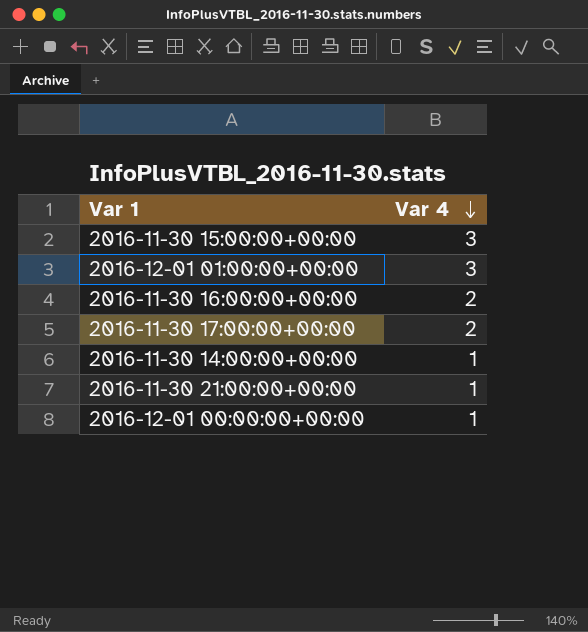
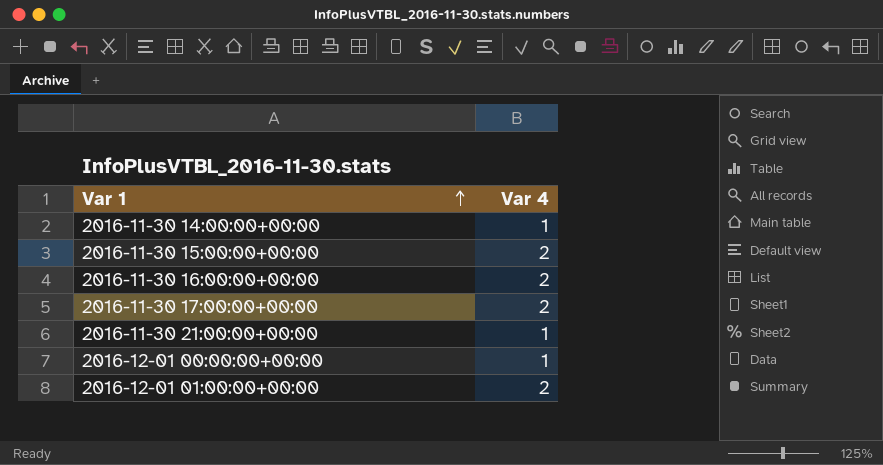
row order: Var 4 descending -> Var 1 ascending
2016-11-30 15:00:00+00:00 | Var 4: 3 -> 2
2016-12-01 01:00:00+00:00 | Var 4: 3 -> 2

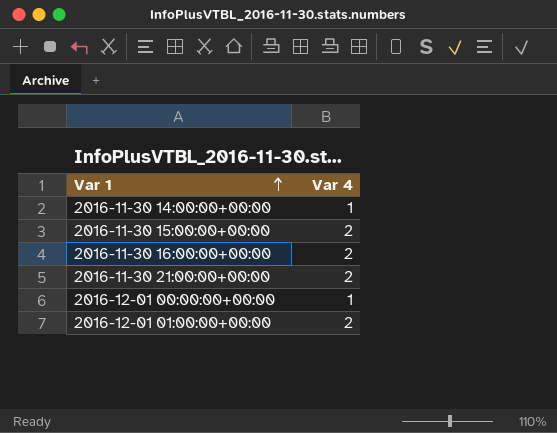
row 2016-11-30 17:00:00+00:00: 2 -> none
2016-11-30 21:00:00+00:00 | Var 4: 1 -> 2

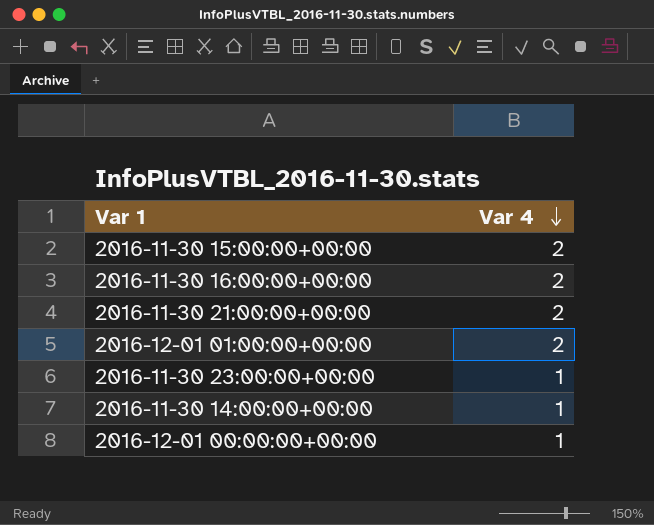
row order: Var 1 ascending -> Var 4 descending
row 2016-11-30 23:00:00+00:00: none -> 1

